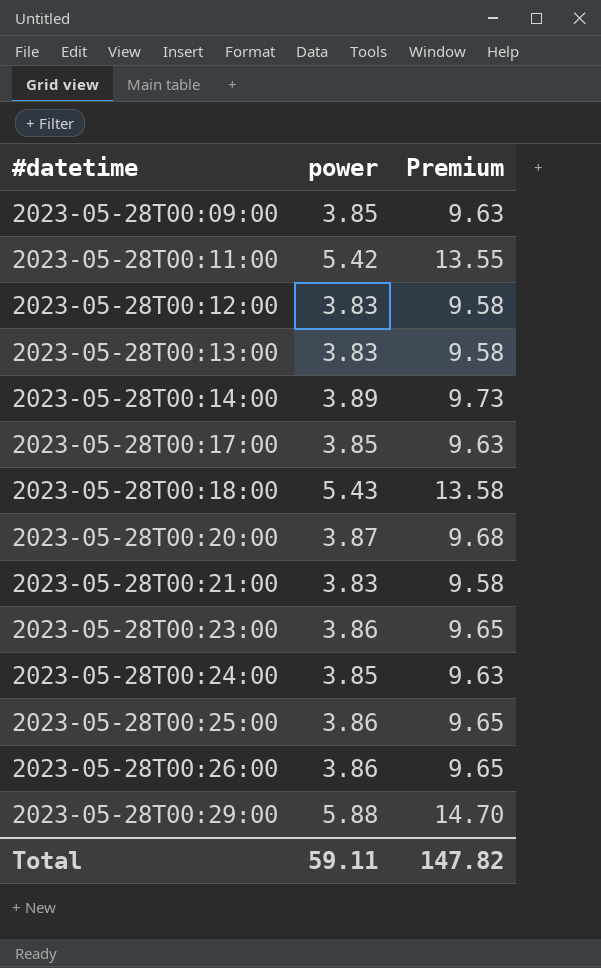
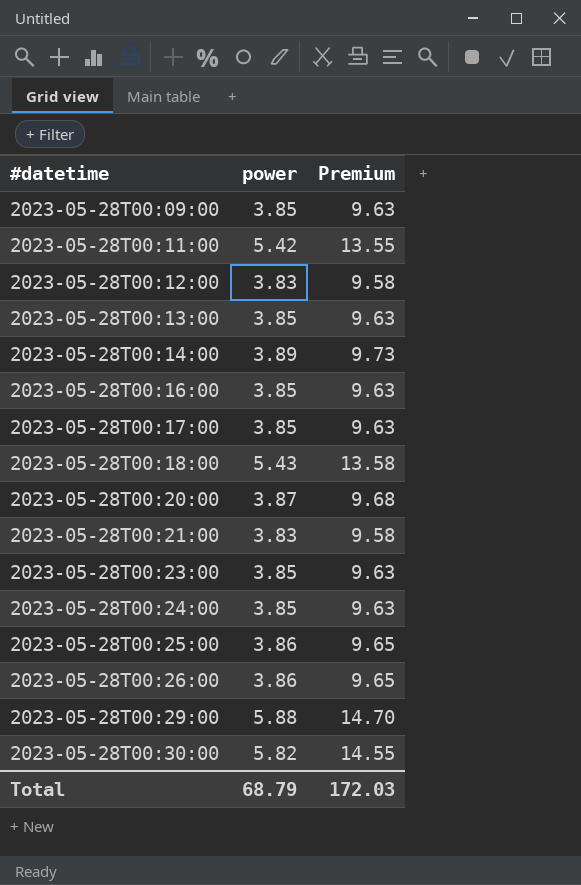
2023-05-28T00:13:00 | power: 3.83 -> 3.85
2023-05-28T00:13:00 | Premium: 9.58 -> 9.63
row 2023-05-28T00:16:00: none -> 3.85 | 9.63
2023-05-28T00:23:00 | power: 3.86 -> 3.85
2023-05-28T00:23:00 | Premium: 9.65 -> 9.63
row 2023-05-28T00:30:00: none -> 5.82 | 14.55
Total | power: 59.11 -> 68.79
Total | Premium: 147.82 -> 172.03

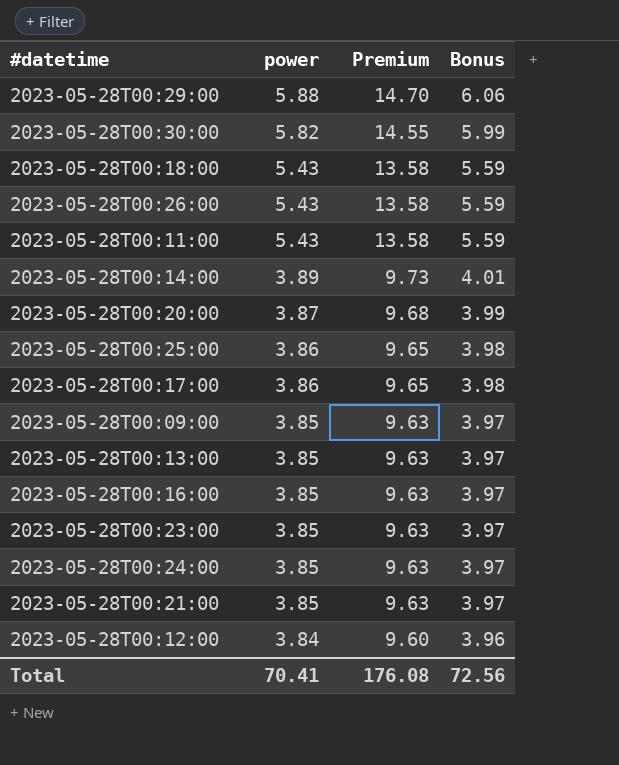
row order: #datetime ascending -> power descending
column Bonus | formula: none -> [power] * 1.03
2023-05-28T00:26:00 | power: 3.86 -> 5.43
2023-05-28T00:26:00 | Premium: 9.65 -> 13.58
2023-05-28T00:11:00 | power: 5.42 -> 5.43
2023-05-28T00:11:00 | Premium: 13.55 -> 13.58
2023-05-28T00:17:00 | power: 3.85 -> 3.86
2023-05-28T00:17:00 | Premium: 9.63 -> 9.65
2023-05-28T00:21:00 | power: 3.83 -> 3.85
2023-05-28T00:21:00 | Premium: 9.58 -> 9.63
2023-05-28T00:12:00 | power: 3.83 -> 3.84
2023-05-28T00:12:00 | Premium: 9.58 -> 9.60
Total | power: 68.79 -> 70.41
Total | Premium: 172.03 -> 176.08

